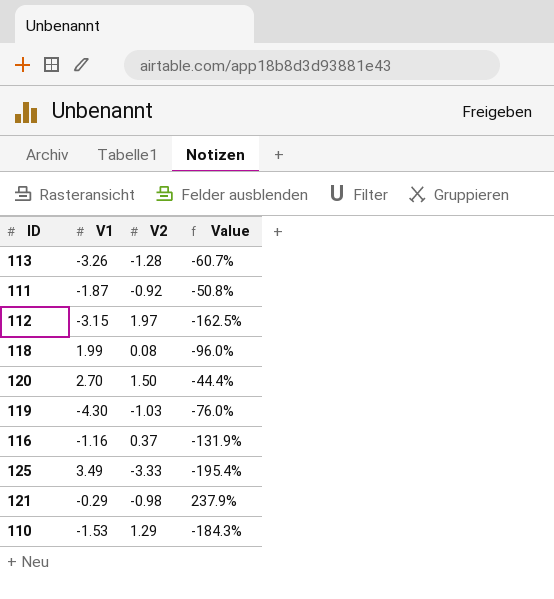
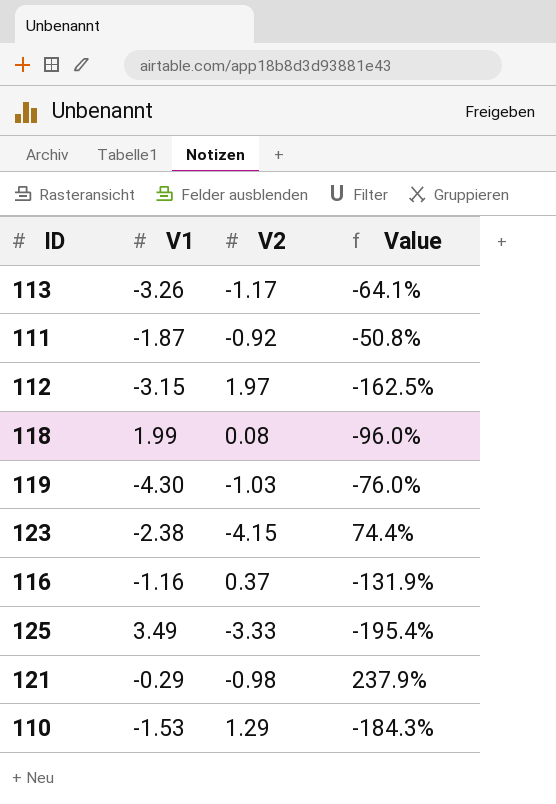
row 120: 2.70 | 1.50 | -44.4% -> none
113 | V2: -1.28 -> -1.17
113 | Value: -60.7% -> -64.1%
row 123: none -> -2.38 | -4.15 | 74.4%

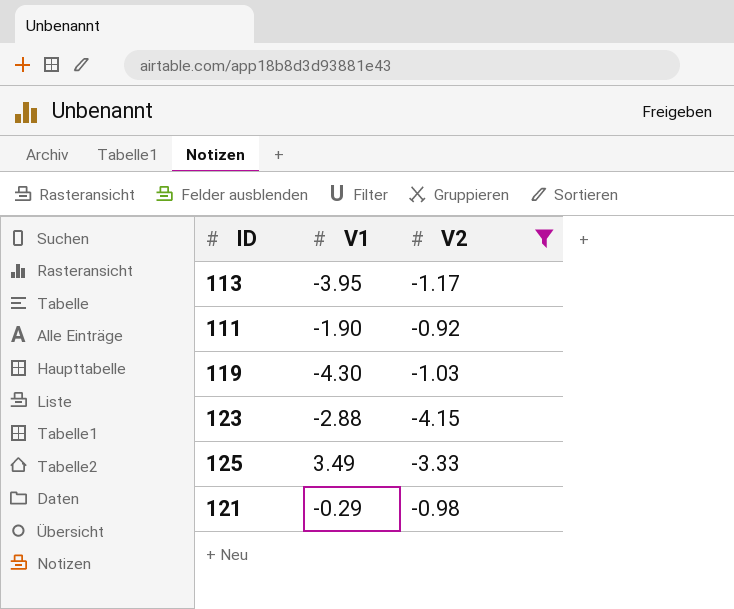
filter: none -> V2 <= -0.92
column Value | formula: ([V2] - [V1]) / [V1] -> none
113 | V1: -3.26 -> -3.95
111 | V1: -1.87 -> -1.90
123 | V1: -2.38 -> -2.88

